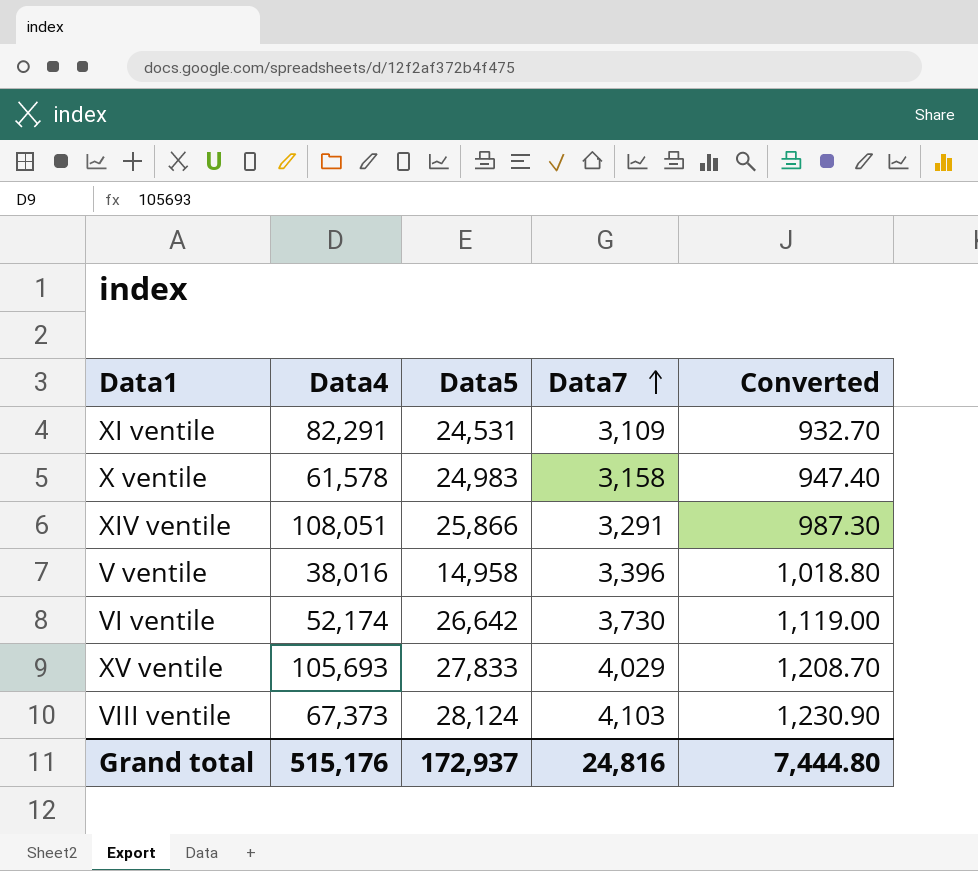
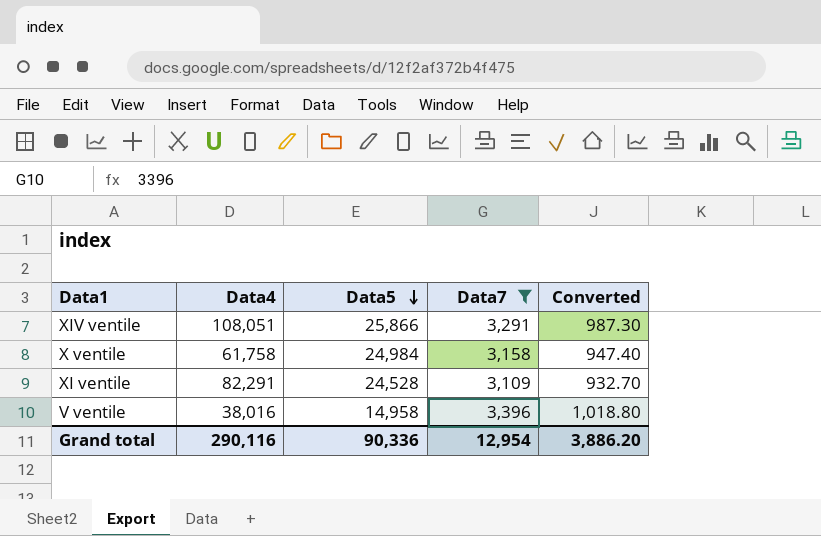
filter: none -> Data7 <= 3,396
row order: Data7 ascending -> Data5 descending
X ventile | Data4: 61,578 -> 61,758
X ventile | Data5: 24,983 -> 24,984
XI ventile | Data5: 24,531 -> 24,528
Grand total | Data4: 515,176 -> 290,116
Grand total | Data5: 172,937 -> 90,336
Grand total | Data7: 24,816 -> 12,954
Grand total | Converted: 7,444.80 -> 3,886.20

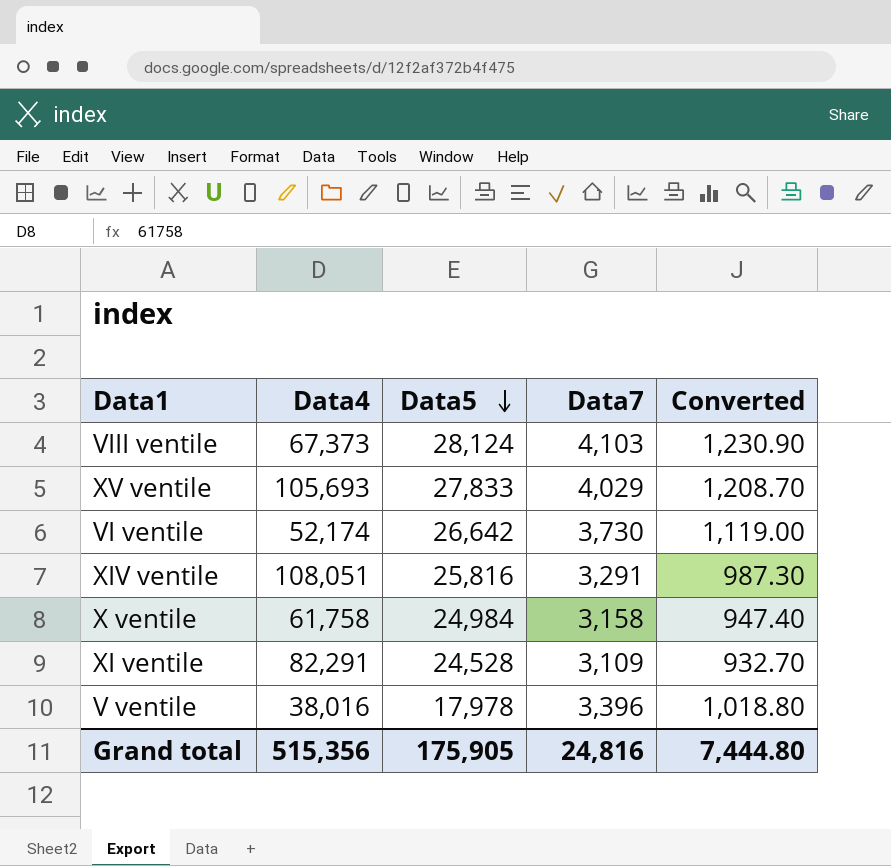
filter: Data7 <= 3,396 -> none
XIV ventile | Data5: 25,866 -> 25,816
V ventile | Data5: 14,958 -> 17,978
Grand total | Data4: 290,116 -> 515,356
Grand total | Data5: 90,336 -> 175,905
Grand total | Data7: 12,954 -> 24,816
Grand total | Converted: 3,886.20 -> 7,444.80

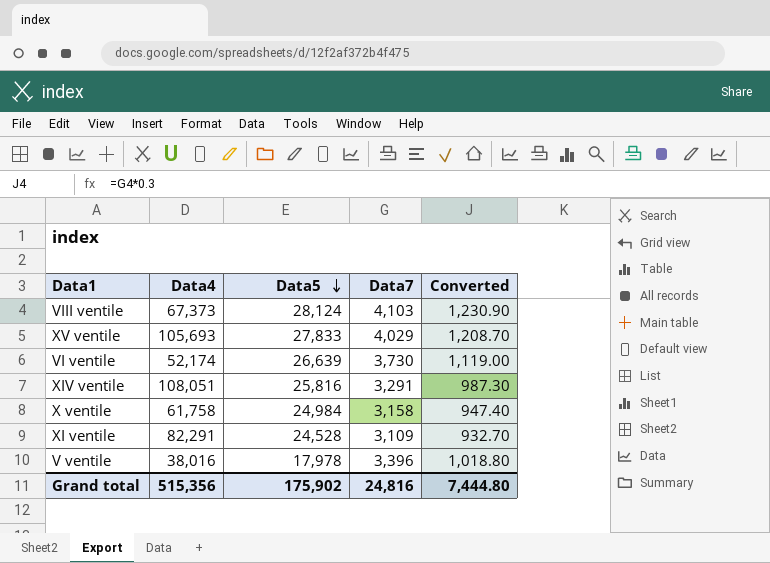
VI ventile | Data5: 26,642 -> 26,639
Grand total | Data5: 175,905 -> 175,902

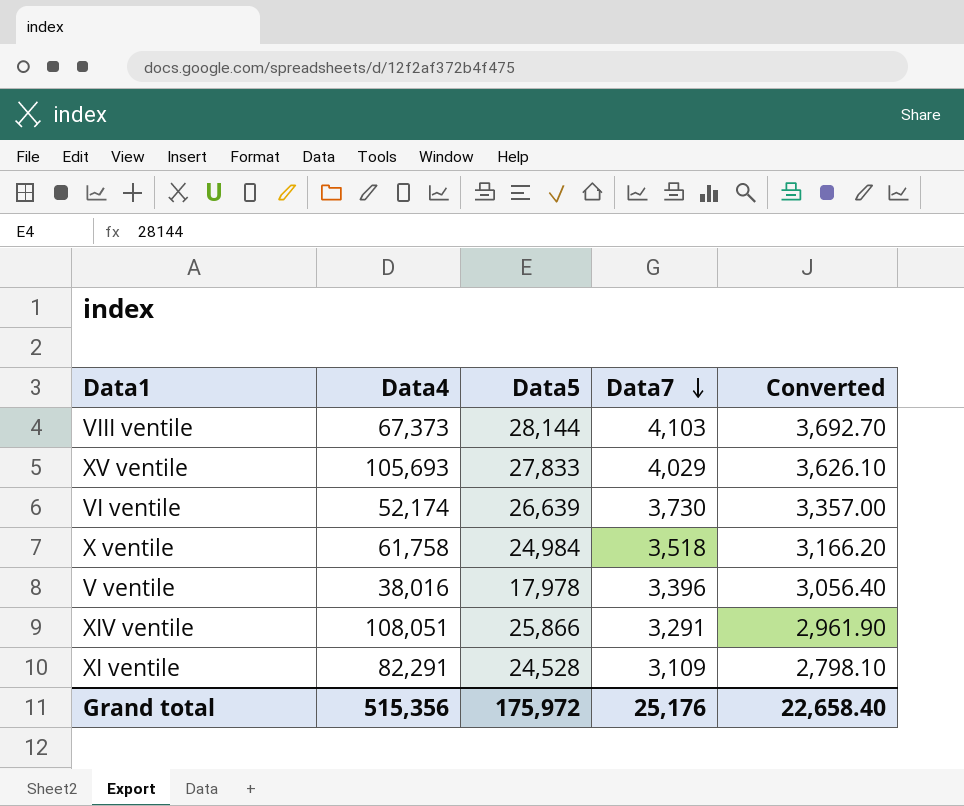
row order: Data5 descending -> Data7 descending
column Converted | formula: [Data7] * 0.3 -> [Data7] * 0.9
VIII ventile | Data5: 28,124 -> 28,144
X ventile | Data7: 3,158 -> 3,518
XIV ventile | Data5: 25,816 -> 25,866
Grand total | Data5: 175,902 -> 175,972
Grand total | Data7: 24,816 -> 25,176
Grand total | Converted: 7,444.80 -> 22,658.40

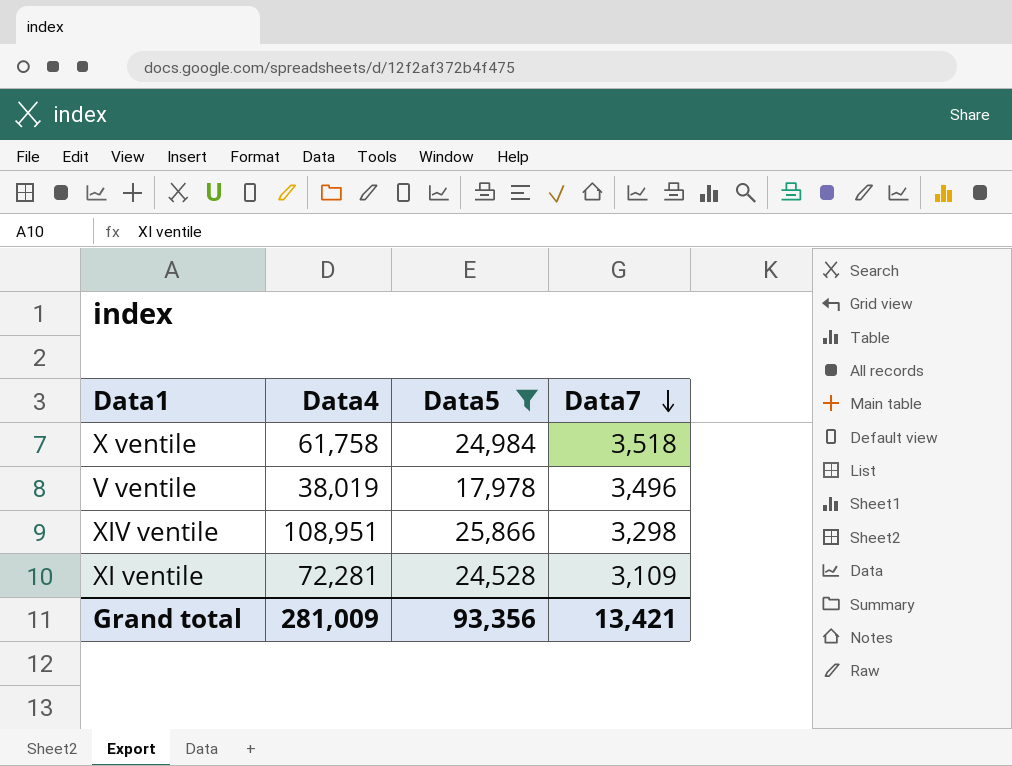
filter: none -> Data5 <= 25,866
column Converted | formula: [Data7] * 0.9 -> none
V ventile | Data4: 38,016 -> 38,019
V ventile | Data7: 3,396 -> 3,496
XIV ventile | Data4: 108,051 -> 108,951
XIV ventile | Data7: 3,291 -> 3,298
XI ventile | Data4: 82,291 -> 72,281
Grand total | Data4: 515,356 -> 281,009
Grand total | Data5: 175,972 -> 93,356
Grand total | Data7: 25,176 -> 13,421

